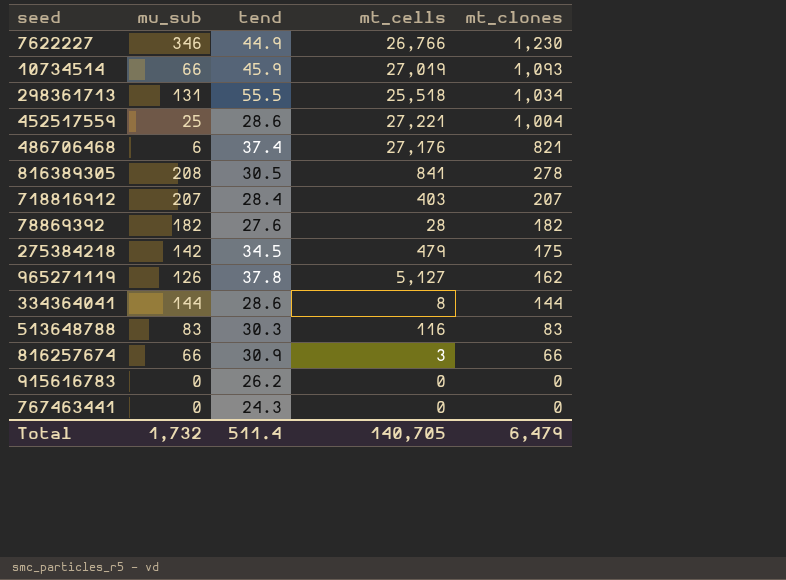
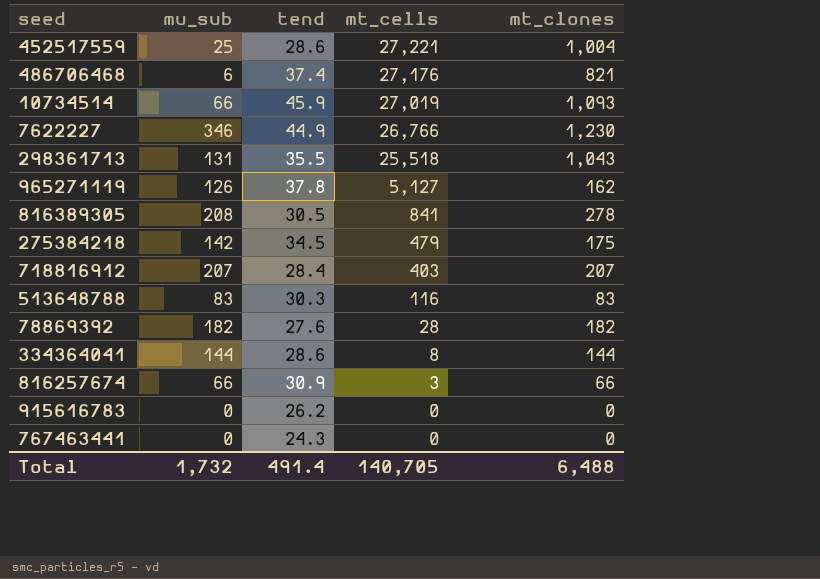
row order: mt_clones descending -> mt_cells descending
298361713 | tend: 55.5 -> 35.5
298361713 | mt_clones: 1,034 -> 1,043
Total | tend: 511.4 -> 491.4
Total | mt_clones: 6,479 -> 6,488

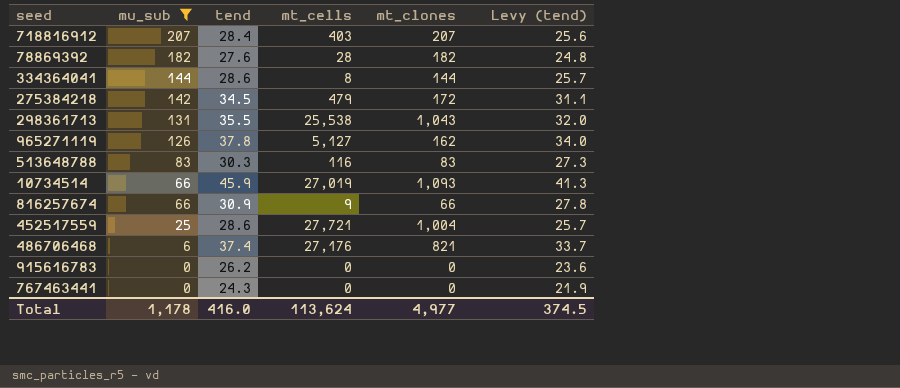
filter: none -> mu_sub <= 207
row order: mt_cells descending -> mu_sub descending
column Levy (tend) | formula: none -> [tend] * 0.9
275384218 | mt_clones: 175 -> 172
298361713 | mt_cells: 25,518 -> 25,538
816257674 | mt_cells: 3 -> 9
452517559 | mt_cells: 27,221 -> 27,721
Total | mu_sub: 1,732 -> 1,178
Total | tend: 491.4 -> 416.0
Total | mt_cells: 140,705 -> 113,624
Total | mt_clones: 6,488 -> 4,977

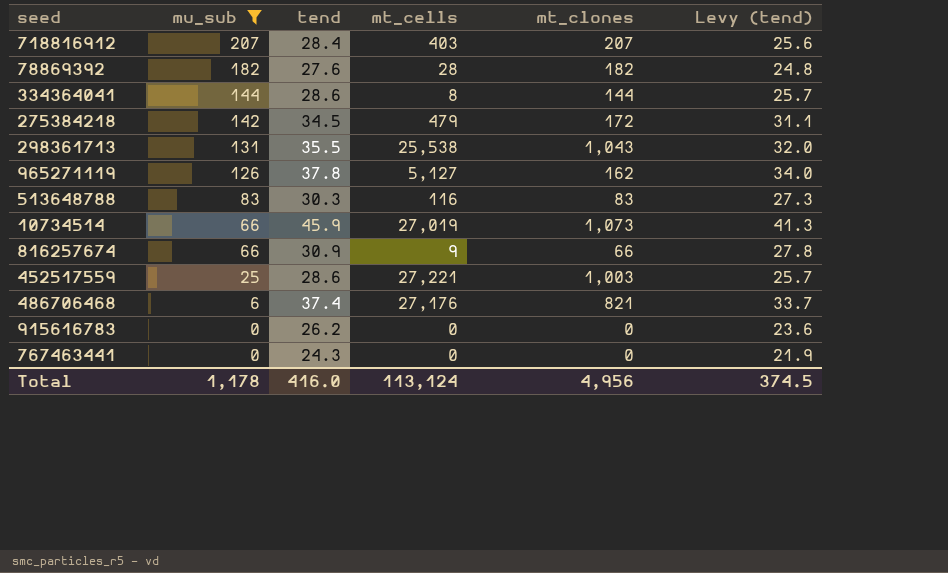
10734514 | mt_clones: 1,093 -> 1,073
452517559 | mt_cells: 27,721 -> 27,221
452517559 | mt_clones: 1,004 -> 1,003
Total | mt_cells: 113,624 -> 113,124
Total | mt_clones: 4,977 -> 4,956

